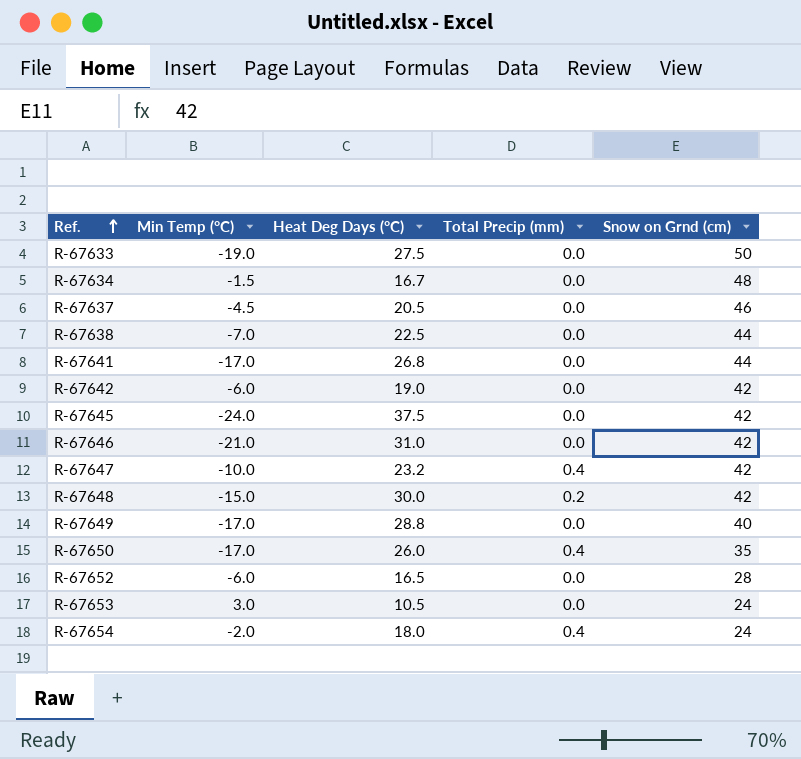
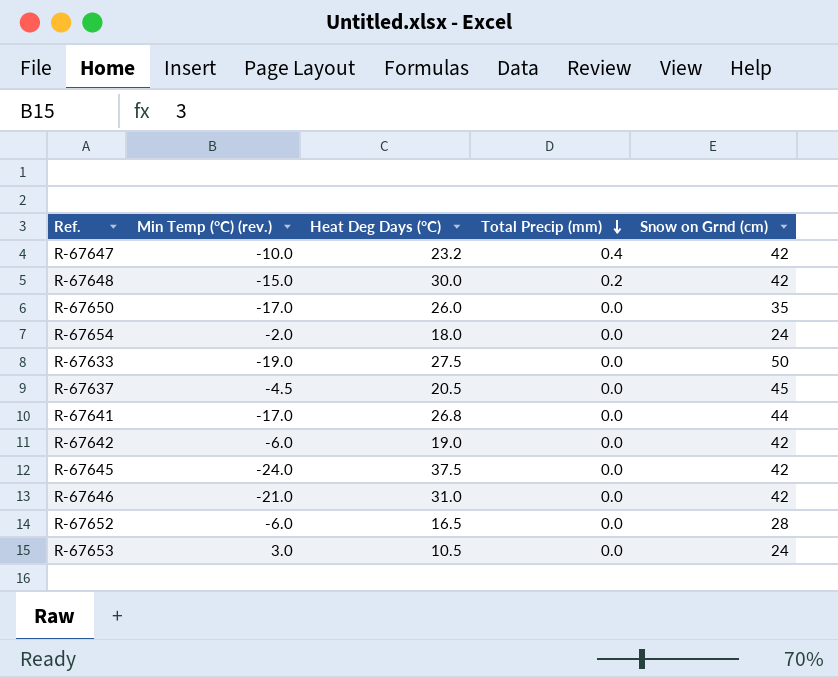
row order: Ref. ascending -> Total Precip (mm) descending
column name: Min Temp (°C) -> Min Temp (°C) (rev.)
row R-67634: -1.5 | 16.7 | 0.0 | 48 -> none
row R-67638: -7.0 | 22.5 | 0.0 | 44 -> none
row R-67649: -17.0 | 28.8 | 0.0 | 40 -> none
R-67650 | Total Precip (mm): 0.4 -> 0.0
R-67654 | Total Precip (mm): 0.4 -> 0.0
R-67637 | Snow on Grnd (cm): 46 -> 45

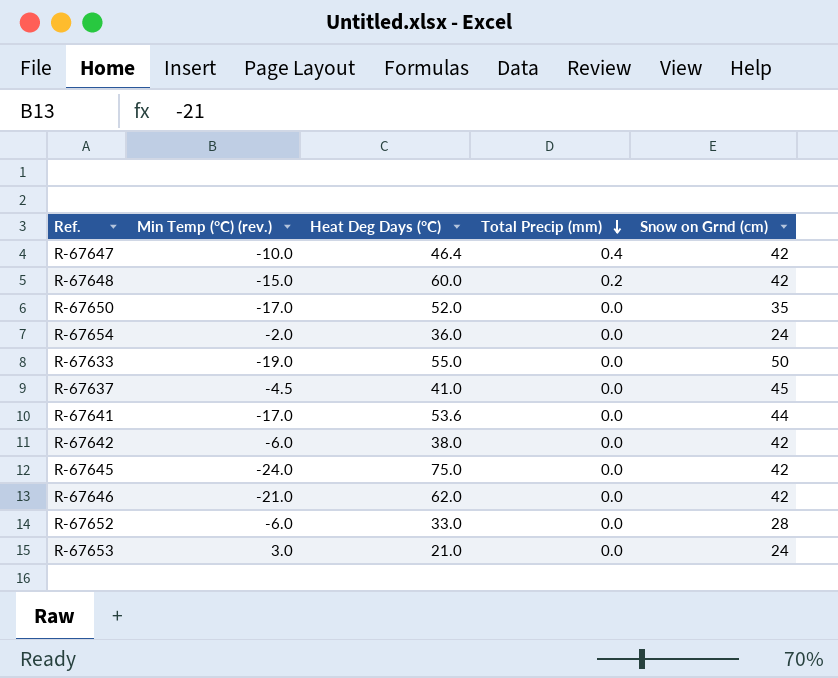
R-67647 | Heat Deg Days (°C): 23.2 -> 46.4
R-67648 | Heat Deg Days (°C): 30.0 -> 60.0
R-67650 | Heat Deg Days (°C): 26.0 -> 52.0
R-67654 | Heat Deg Days (°C): 18.0 -> 36.0
R-67633 | Heat Deg Days (°C): 27.5 -> 55.0
R-67637 | Heat Deg Days (°C): 20.5 -> 41.0
R-67641 | Heat Deg Days (°C): 26.8 -> 53.6
R-67642 | Heat Deg Days (°C): 19.0 -> 38.0
R-67645 | Heat Deg Days (°C): 37.5 -> 75.0
R-67646 | Heat Deg Days (°C): 31.0 -> 62.0
R-67652 | Heat Deg Days (°C): 16.5 -> 33.0
R-67653 | Heat Deg Days (°C): 10.5 -> 21.0

